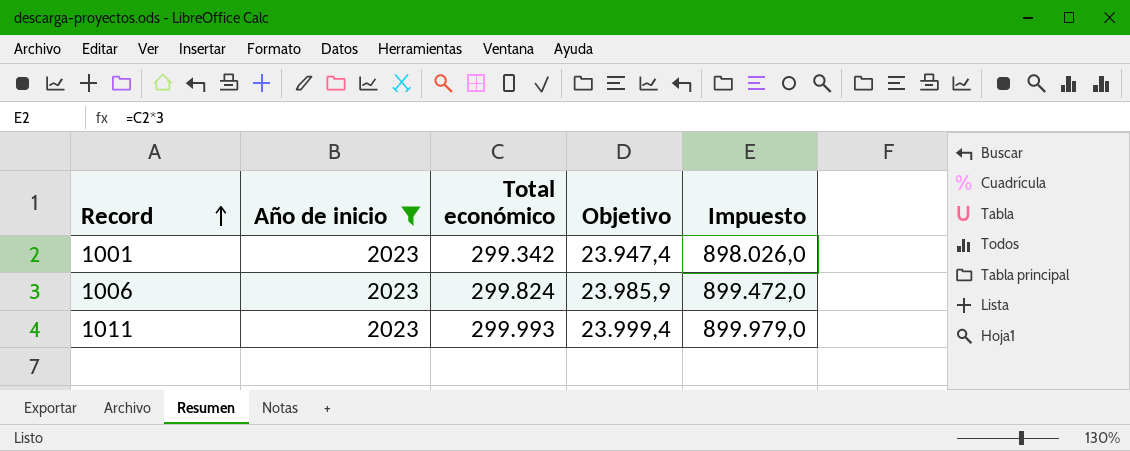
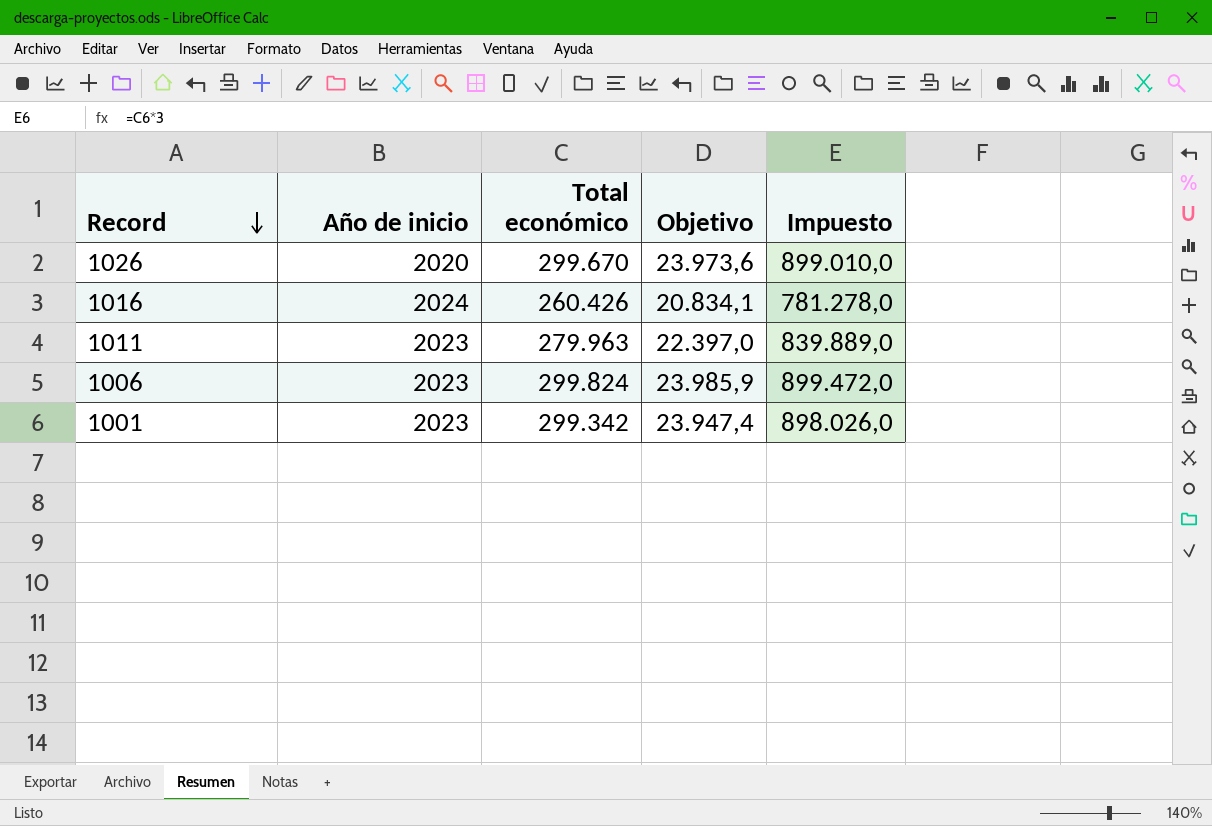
filter: Año de inicio = 2023 -> none
row order: Record ascending -> Record descending
1011 | Total económico: 299.993 -> 279.963
1011 | Objetivo: 23.999,4 -> 22.397,0
1011 | Impuesto: 899.979,0 -> 839.889,0

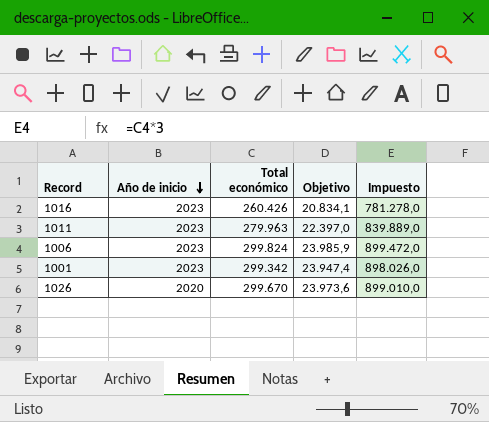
row order: Record descending -> Año de inicio descending
1016 | Año de inicio: 2024 -> 2023

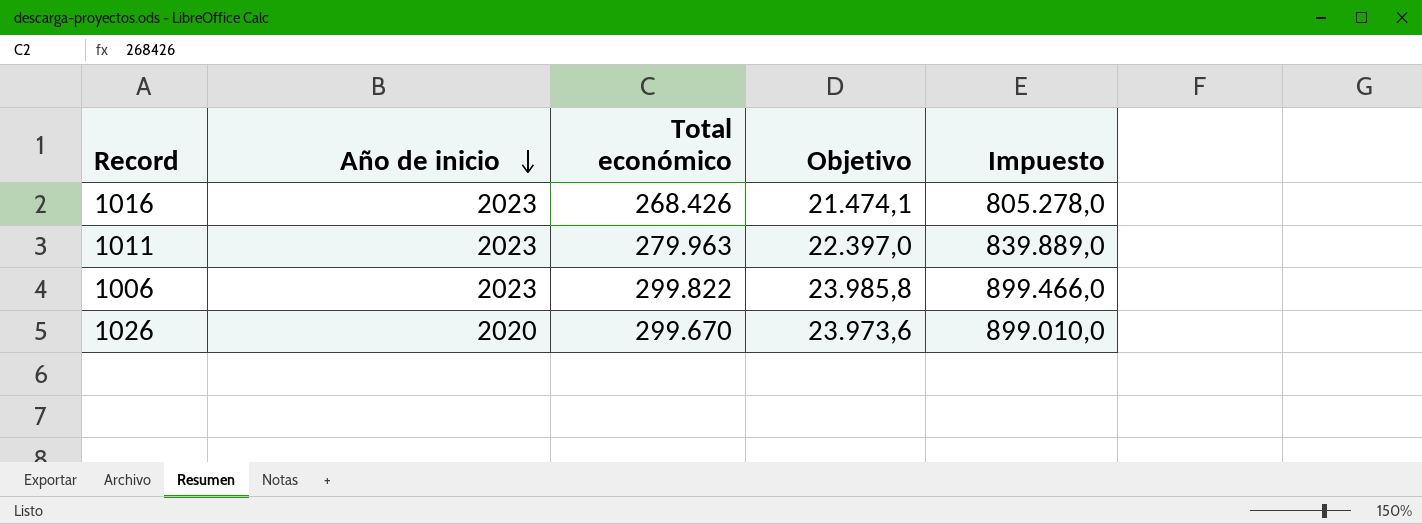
row 1001: 2023 | 299.342 | 23.947,4 | 898.026,0 -> none
1016 | Total económico: 260.426 -> 268.426
1016 | Objetivo: 20.834,1 -> 21.474,1
1016 | Impuesto: 781.278,0 -> 805.278,0
1006 | Total económico: 299.824 -> 299.822
1006 | Objetivo: 23.985,9 -> 23.985,8
1006 | Impuesto: 899.472,0 -> 899.466,0

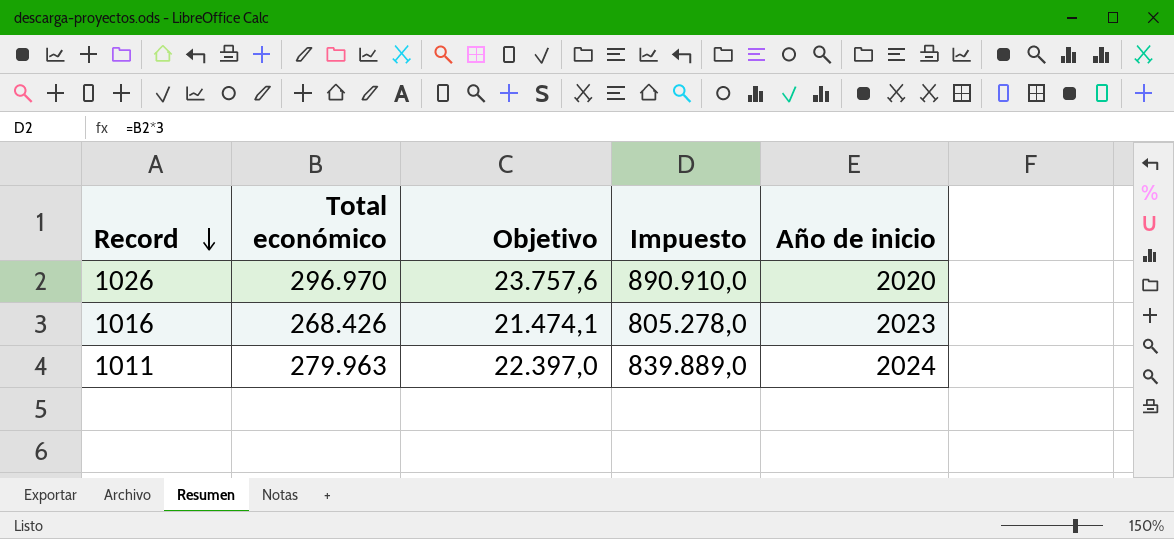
row order: Año de inicio descending -> Record descending
column Año de inicio | position: 2 -> 5
row 1006: 2023 | 299.822 | 23.985,8 | 899.466,0 -> none
1026 | Total económico: 299.670 -> 296.970
1026 | Objetivo: 23.973,6 -> 23.757,6
1026 | Impuesto: 899.010,0 -> 890.910,0
1011 | Año de inicio: 2023 -> 2024

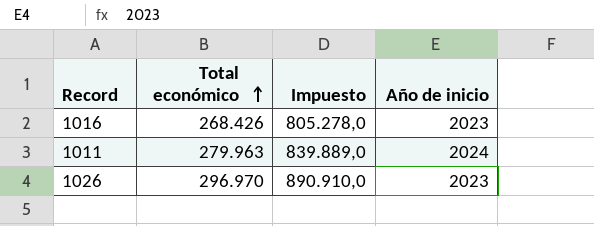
row order: Record descending -> Total económico ascending
column Objetivo | formula: [Total económico] * 0,08 -> none
1026 | Año de inicio: 2020 -> 2023

